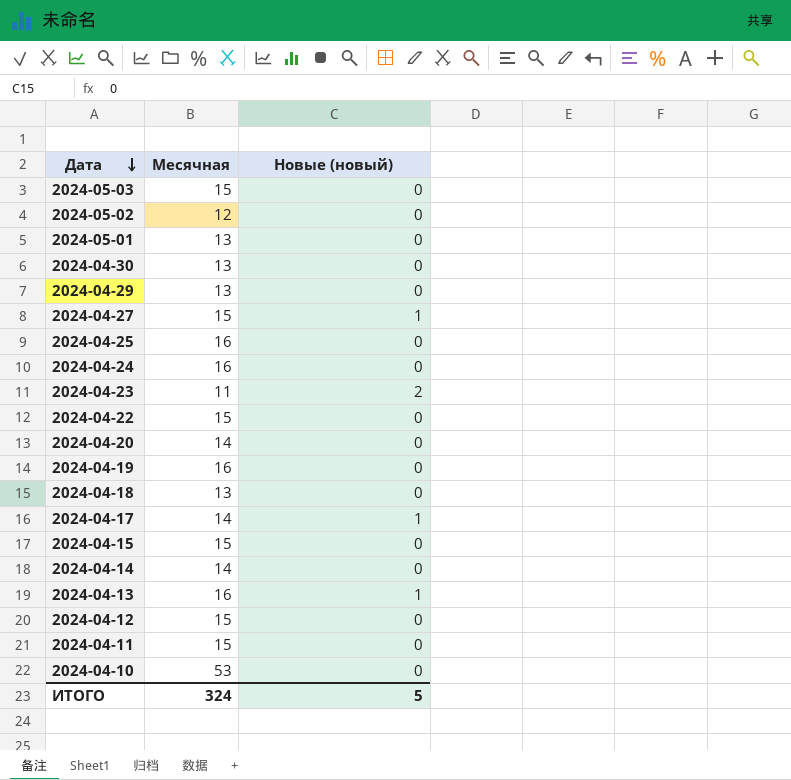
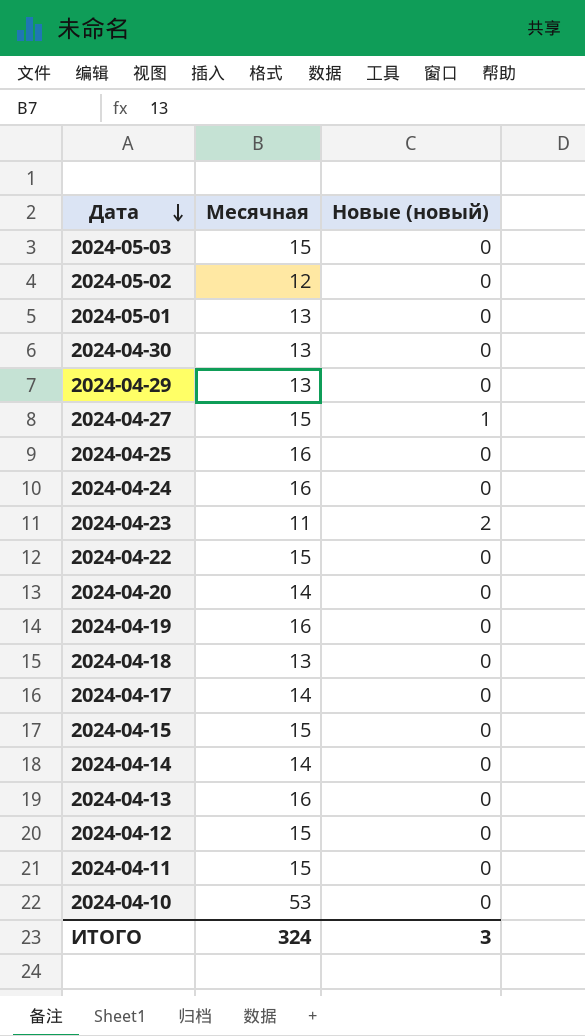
2024-04-17 | Новые (новый): 1 -> 0
2024-04-13 | Новые (новый): 1 -> 0
ИТОГО | Новые (новый): 5 -> 3

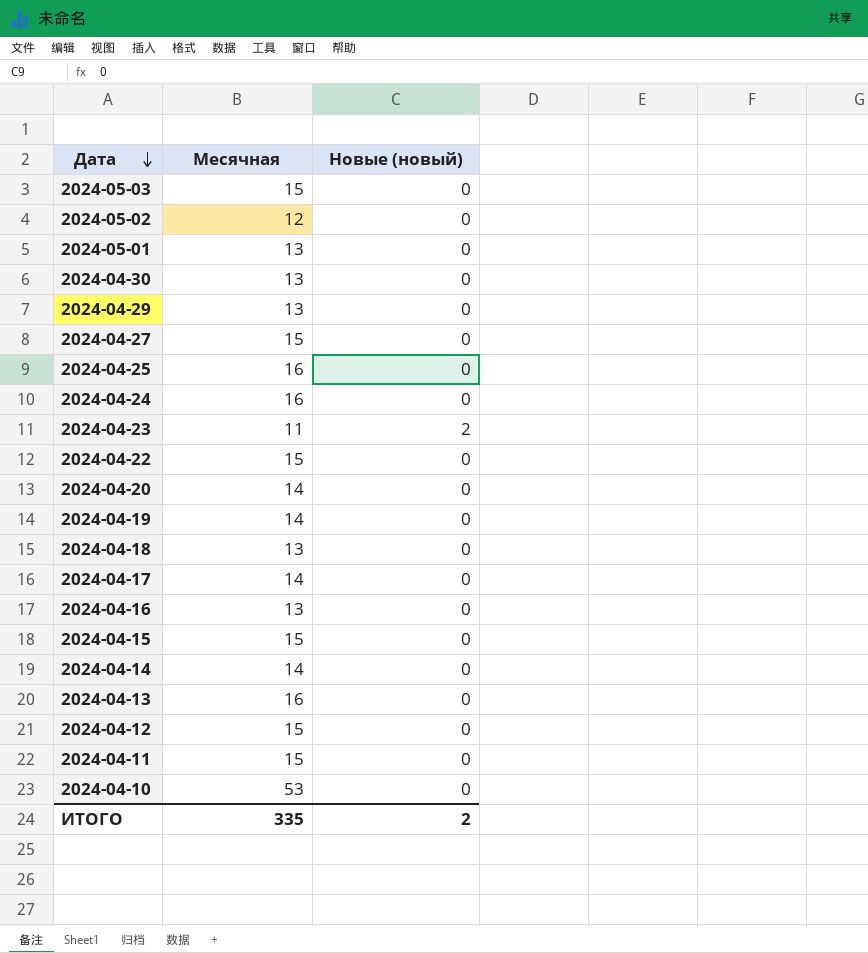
2024-04-27 | Новые (новый): 1 -> 0
2024-04-19 | Месячная: 16 -> 14
row 2024-04-16: none -> 13 | 0
ИТОГО | Месячная: 324 -> 335
ИТОГО | Новые (новый): 3 -> 2

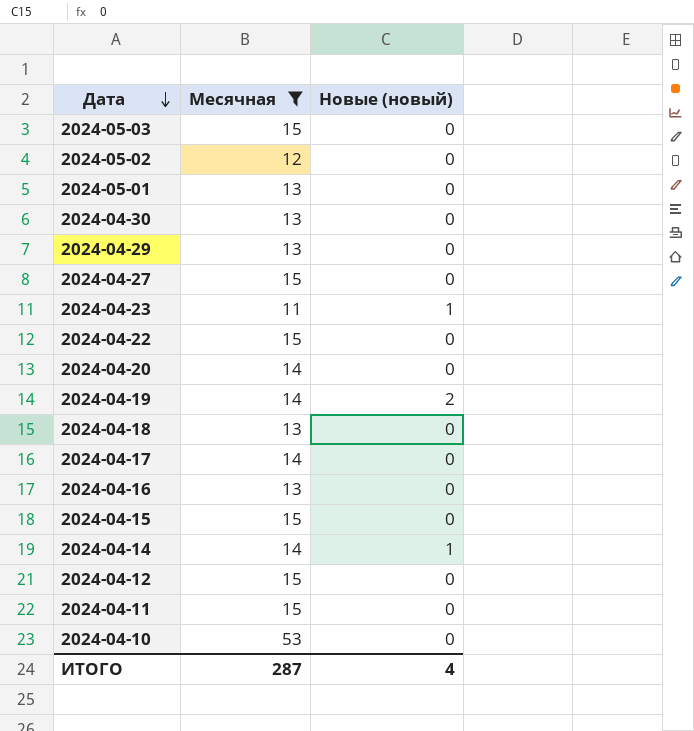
filter: none -> Месячная != 16
2024-04-23 | Новые (новый): 2 -> 1
2024-04-19 | Новые (новый): 0 -> 2
2024-04-14 | Новые (новый): 0 -> 1
ИТОГО | Месячная: 335 -> 287
ИТОГО | Новые (новый): 2 -> 4

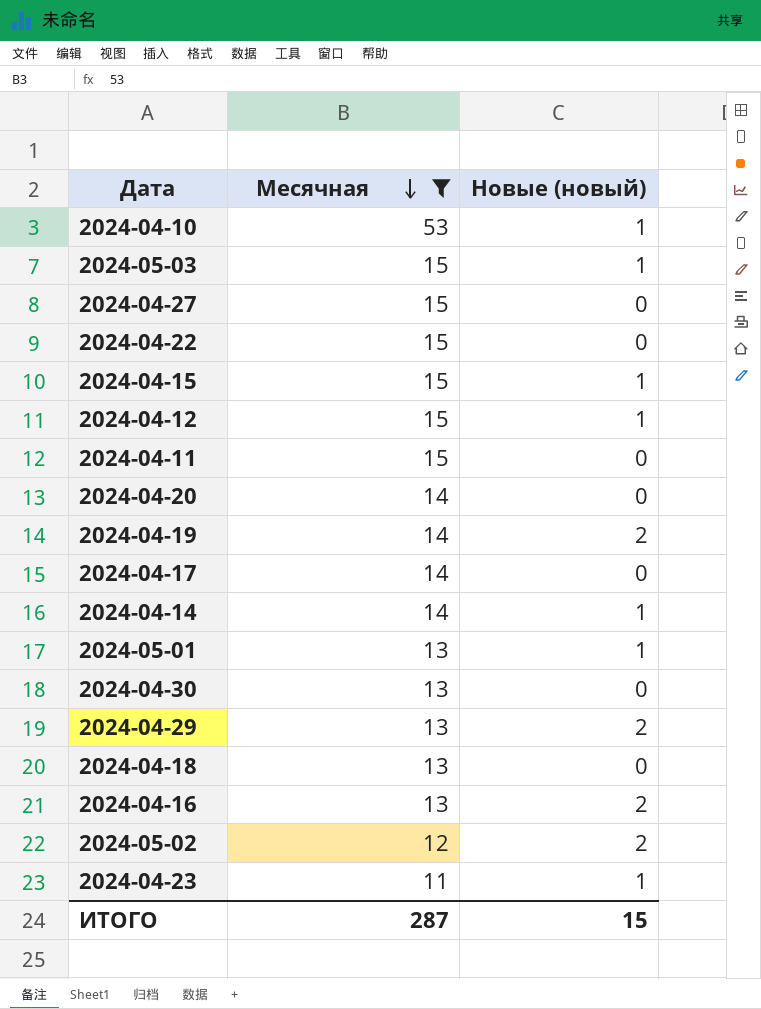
row order: Дата descending -> Месячная descending
2024-04-10 | Новые (новый): 0 -> 1
2024-05-03 | Новые (новый): 0 -> 1
2024-04-15 | Новые (новый): 0 -> 1
2024-04-12 | Новые (новый): 0 -> 1
2024-05-01 | Новые (новый): 0 -> 1
2024-04-29 | Новые (новый): 0 -> 2
2024-04-16 | Новые (новый): 0 -> 2
2024-05-02 | Новые (новый): 0 -> 2
ИТОГО | Новые (новый): 4 -> 15

